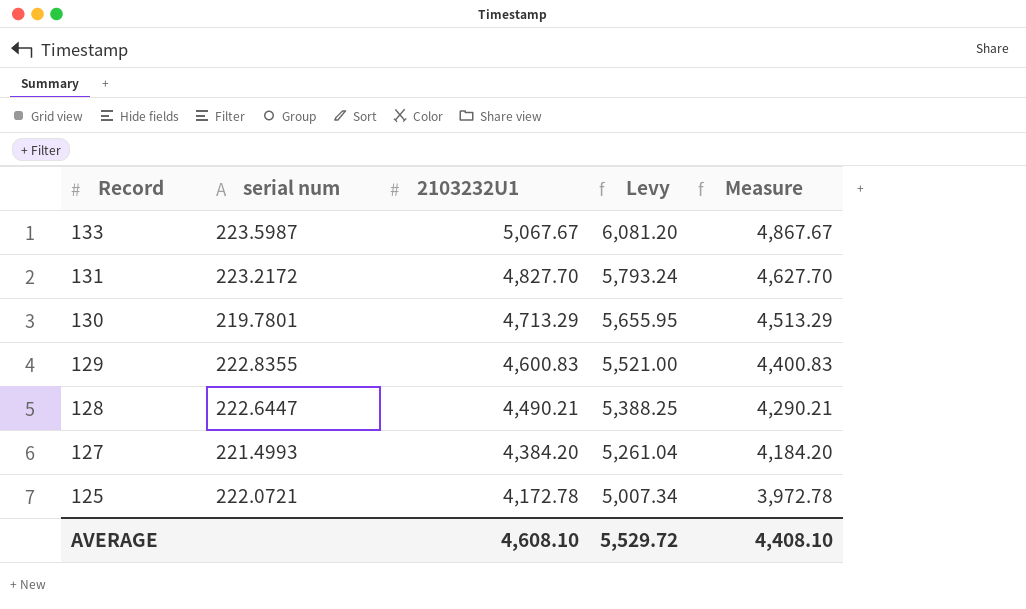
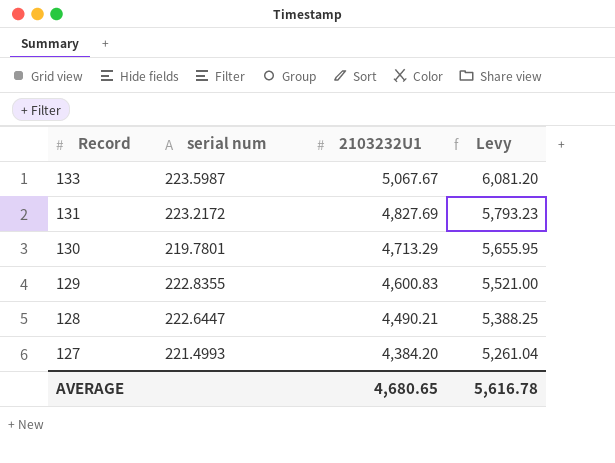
column Measure | formula: [2103232U1] - 200 -> none
row 125: 222.0721 | 4,172.78 | 5,007.34 | 3,972.78 -> none
131 | 2103232U1: 4,827.70 -> 4,827.69
131 | Levy: 5,793.24 -> 5,793.23
AVERAGE | 2103232U1: 4,608.10 -> 4,680.65
AVERAGE | Levy: 5,529.72 -> 5,616.78

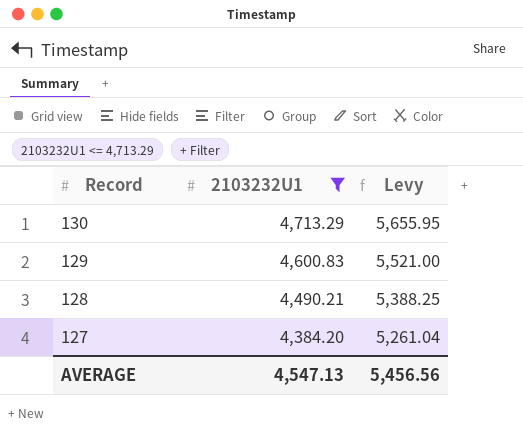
filter: none -> 2103232U1 <= 4,713.29
column serial num | position: 2 -> none
AVERAGE | 2103232U1: 4,680.65 -> 4,547.13
AVERAGE | Levy: 5,616.78 -> 5,456.56

